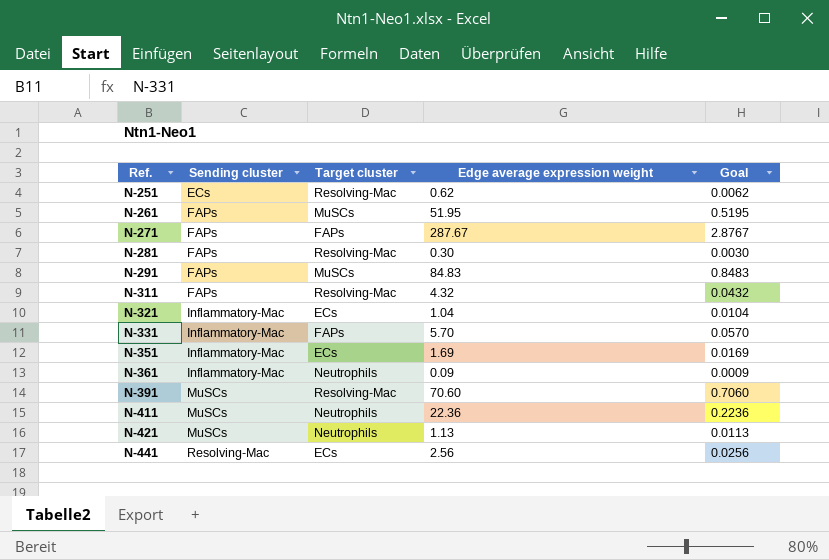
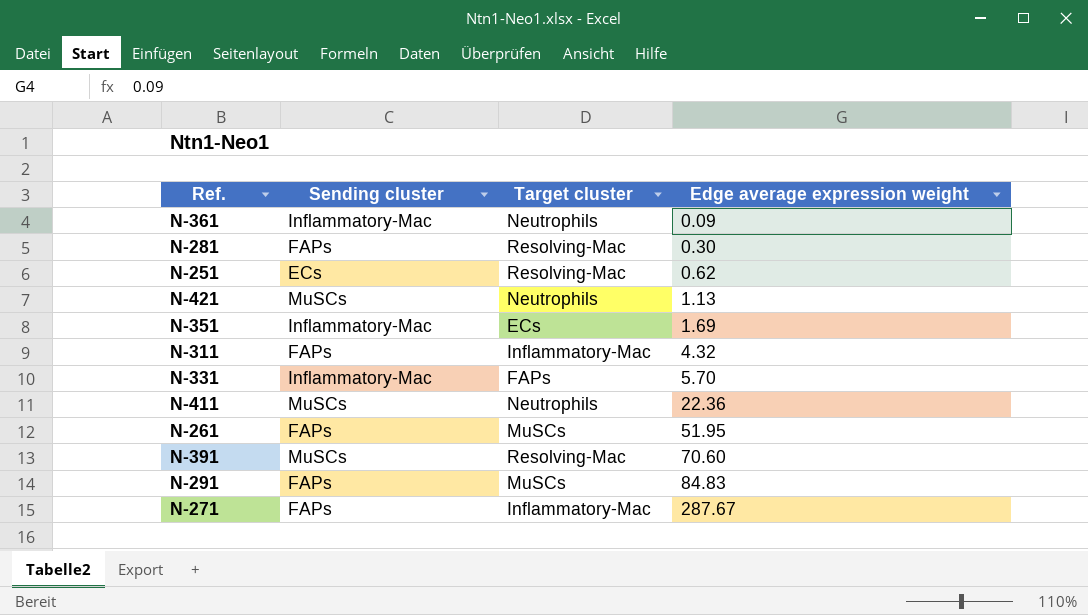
row order: Ref. ascending -> Edge average expression weight ascending
column Goal | formula: [Edge average expression weight] * 0.01 -> none
row N-321: Inflammatory-Mac | ECs | 1.04 | 0.0104 -> none
row N-441: Resolving-Mac | ECs | 2.56 | 0.0256 -> none
N-311 | Target cluster: Resolving-Mac -> Inflammatory-Mac
N-271 | Target cluster: FAPs -> Inflammatory-Mac

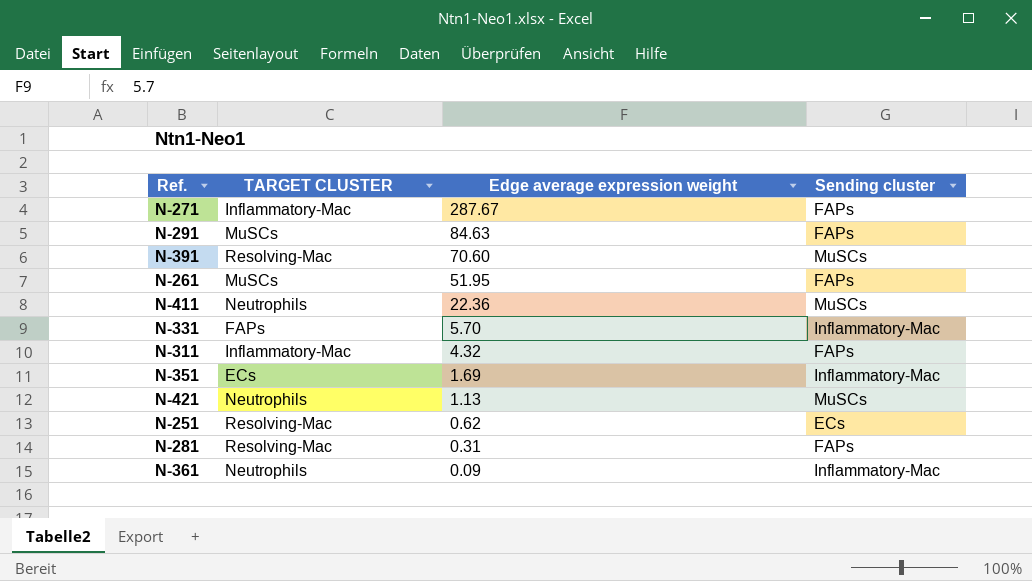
row order: Edge average expression weight ascending -> Edge average expression weight descending
column name: Target cluster -> TARGET CLUSTER
column Sending cluster | position: 2 -> 4
N-291 | Edge average expression weight: 84.83 -> 84.63
N-281 | Edge average expression weight: 0.30 -> 0.31

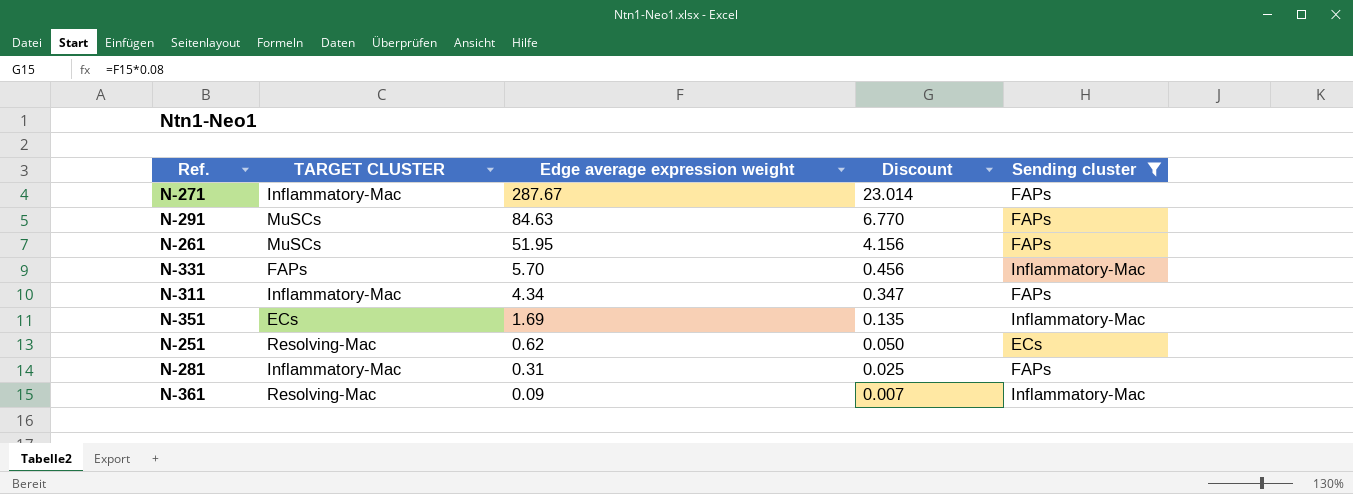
filter: none -> Sending cluster != MuSCs
column Discount | formula: none -> [Edge average expression weight] * 0.08
N-311 | Edge average expression weight: 4.32 -> 4.34
N-281 | TARGET CLUSTER: Resolving-Mac -> Inflammatory-Mac
N-361 | TARGET CLUSTER: Neutrophils -> Resolving-Mac

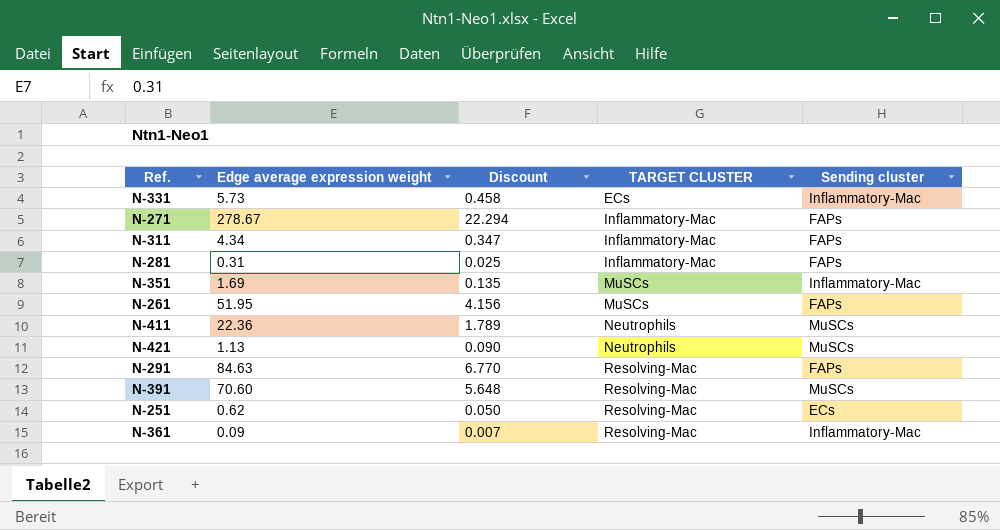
filter: Sending cluster != MuSCs -> none
row order: Edge average expression weight descending -> TARGET CLUSTER ascending
column TARGET CLUSTER | position: 2 -> 4
N-331 | Edge average expression weight: 5.70 -> 5.73
N-331 | Discount: 0.456 -> 0.458
N-331 | TARGET CLUSTER: FAPs -> ECs
N-271 | Edge average expression weight: 287.67 -> 278.67
N-271 | Discount: 23.014 -> 22.294
N-351 | TARGET CLUSTER: ECs -> MuSCs
N-291 | TARGET CLUSTER: MuSCs -> Resolving-Mac

